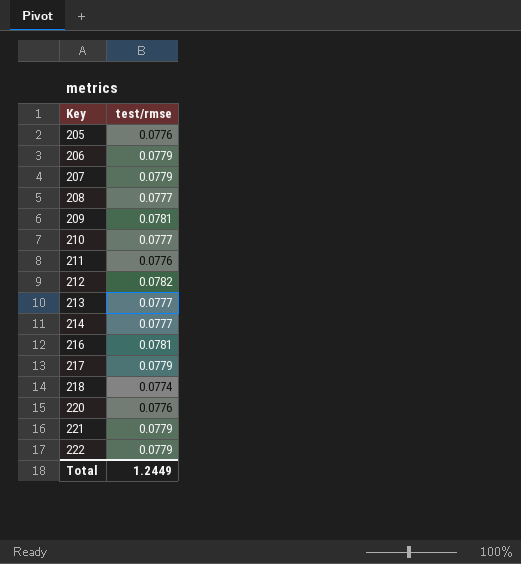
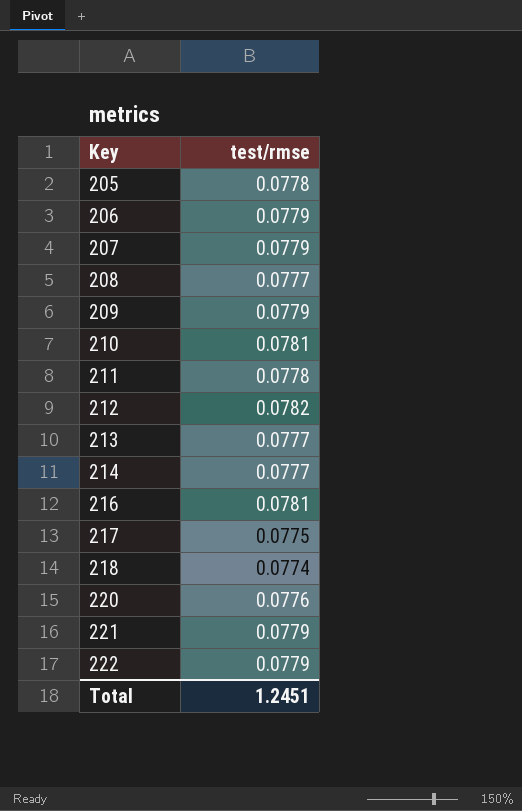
205 | test/rmse: 0.0776 -> 0.0778
209 | test/rmse: 0.0781 -> 0.0779
210 | test/rmse: 0.0777 -> 0.0781
211 | test/rmse: 0.0776 -> 0.0778
217 | test/rmse: 0.0779 -> 0.0775
Total | test/rmse: 1.2449 -> 1.2451

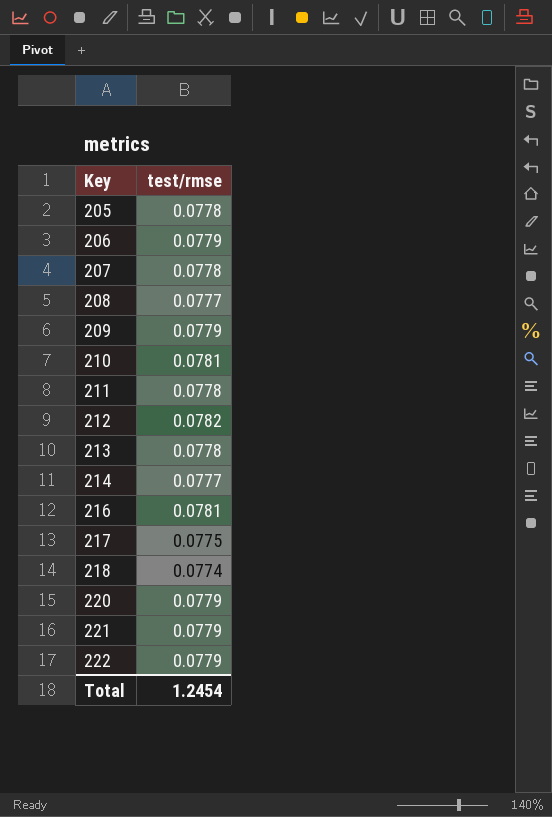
207 | test/rmse: 0.0779 -> 0.0778
213 | test/rmse: 0.0777 -> 0.0778
220 | test/rmse: 0.0776 -> 0.0779
Total | test/rmse: 1.2451 -> 1.2454

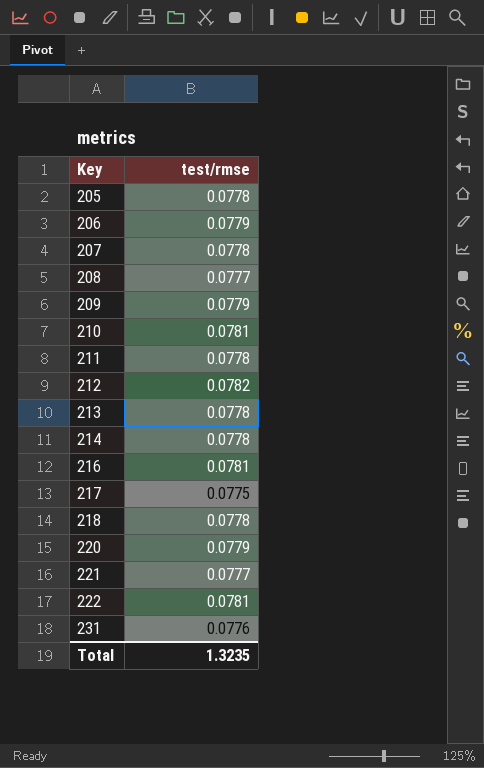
214 | test/rmse: 0.0777 -> 0.0778
218 | test/rmse: 0.0774 -> 0.0778
221 | test/rmse: 0.0779 -> 0.0777
222 | test/rmse: 0.0779 -> 0.0781
row 231: none -> 0.0776
Total | test/rmse: 1.2454 -> 1.3235

